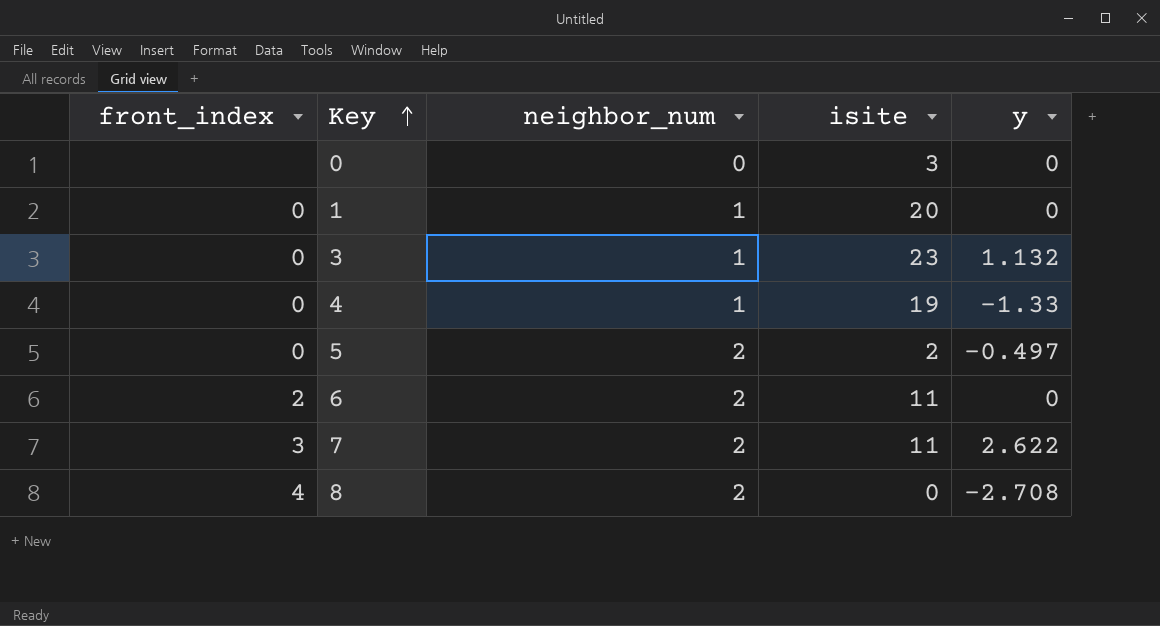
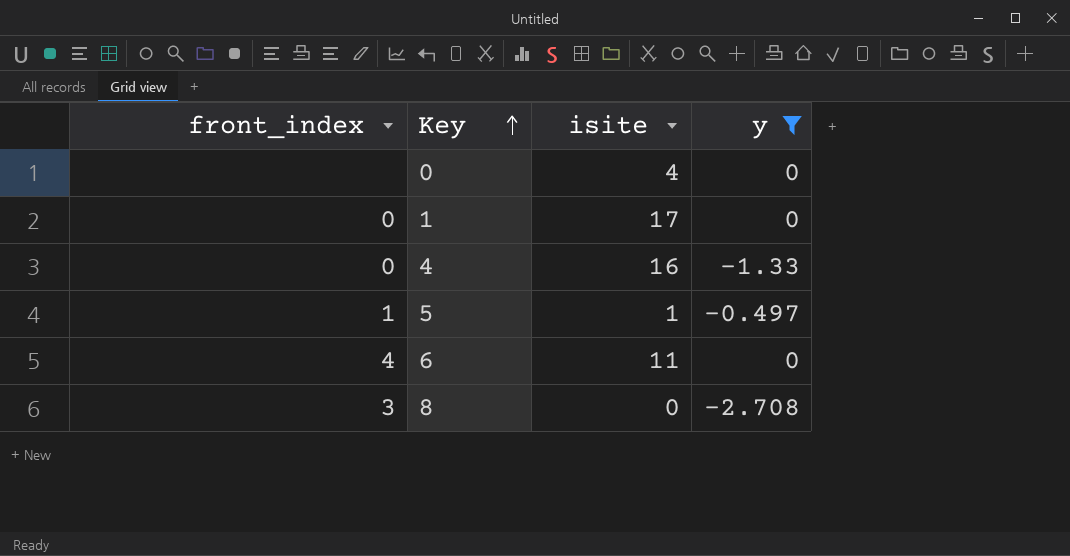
filter: none -> y <= 0
column neighbor_num | position: 3 -> none
0 | isite: 3 -> 4
1 | isite: 20 -> 17
4 | isite: 19 -> 16
5 | front_index: 0 -> 1
5 | isite: 2 -> 1
6 | front_index: 2 -> 4
8 | front_index: 4 -> 3

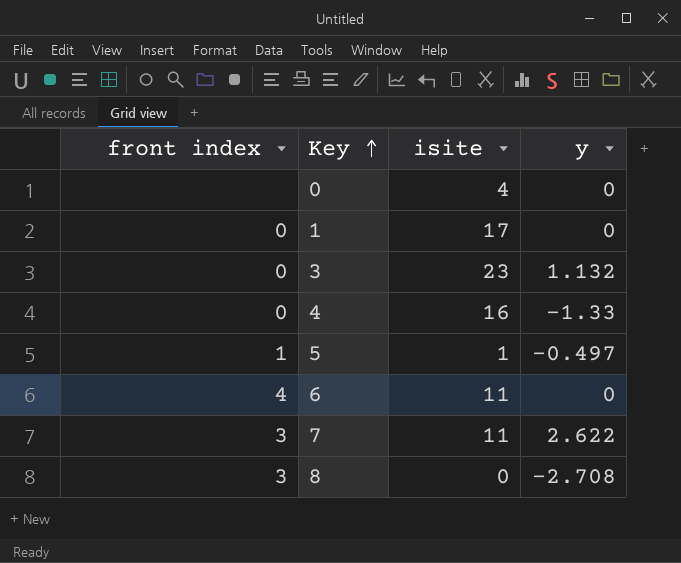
filter: y <= 0 -> none
column name: front_index -> front index

